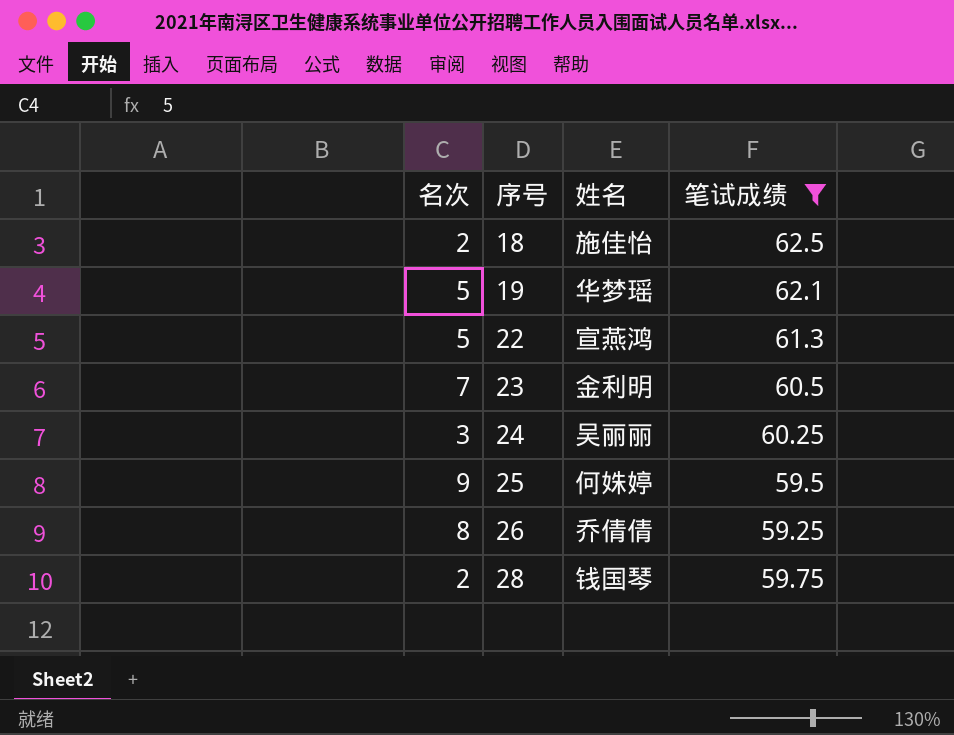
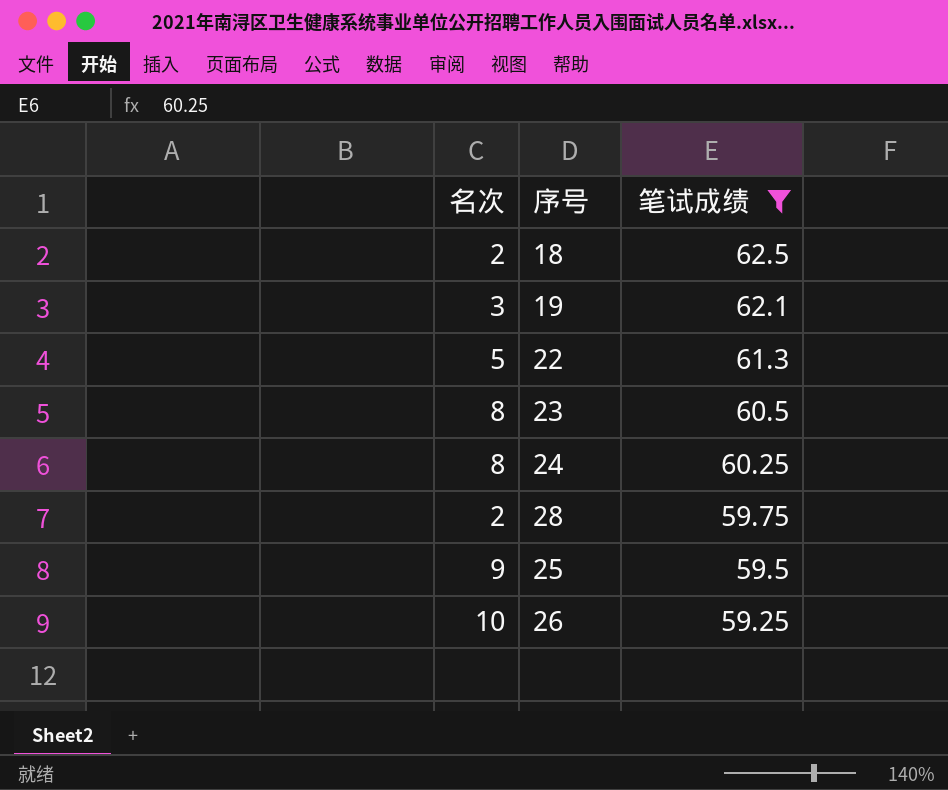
row order: 序号 ascending -> 笔试成绩 descending
column 姓名 | position: 3 -> none
19 | 名次: 5 -> 3
23 | 名次: 7 -> 8
24 | 名次: 3 -> 8
26 | 名次: 8 -> 10

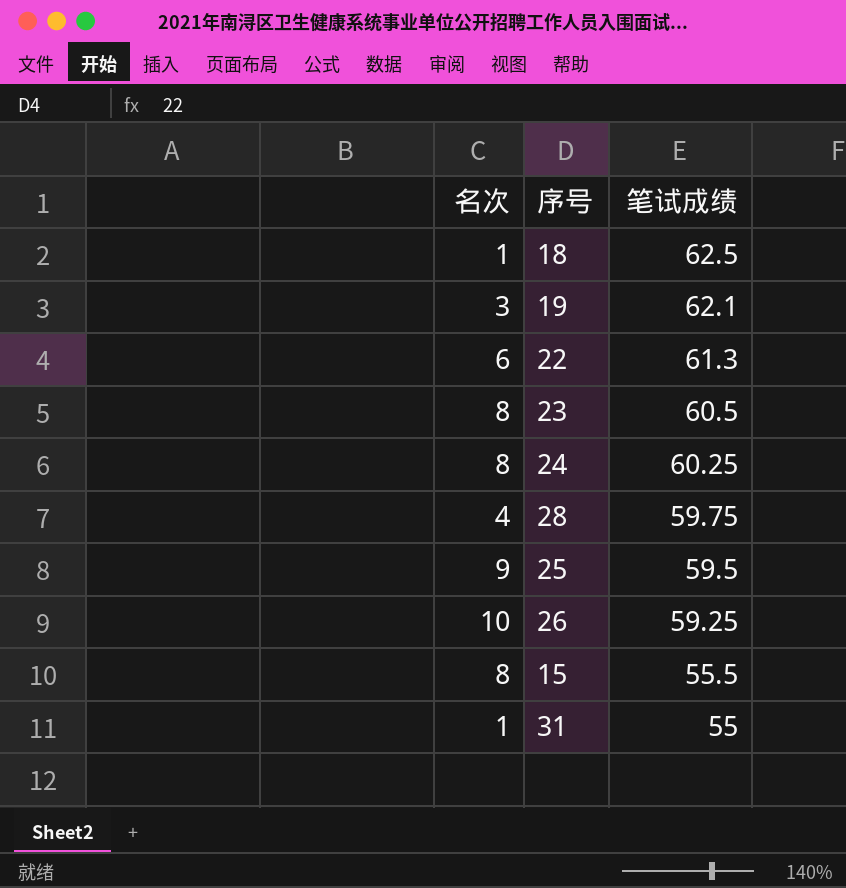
filter: 笔试成绩 >= 59.25 -> none
18 | 名次: 2 -> 1
22 | 名次: 5 -> 6
28 | 名次: 2 -> 4

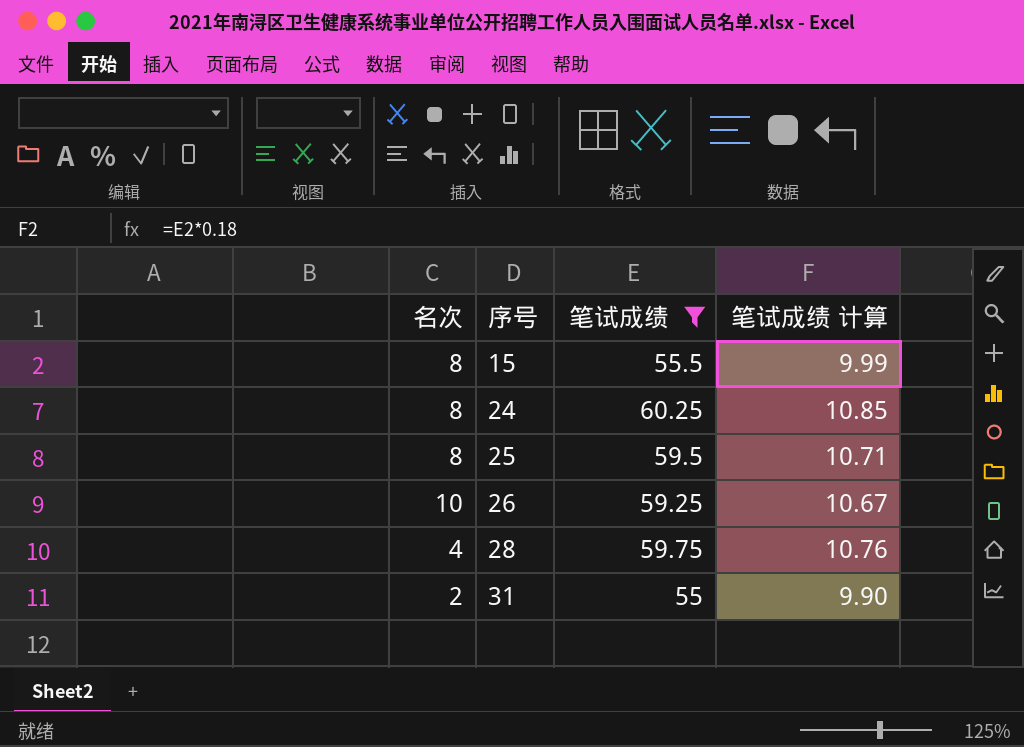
filter: none -> 笔试成绩 <= 60.25
row order: 笔试成绩 descending -> 序号 ascending
column 笔试成绩 计算 | formula: none -> [笔试成绩] * 0.18
25 | 名次: 9 -> 8
31 | 名次: 1 -> 2

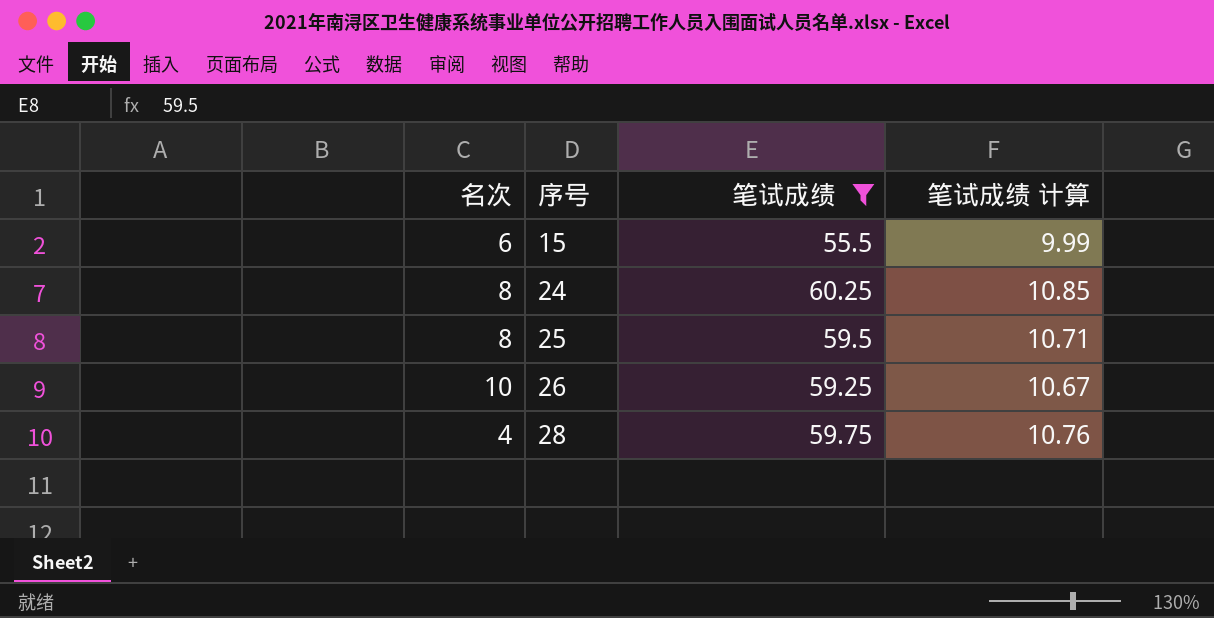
row 31: 2 | 55 | 9.90 -> none
15 | 名次: 8 -> 6

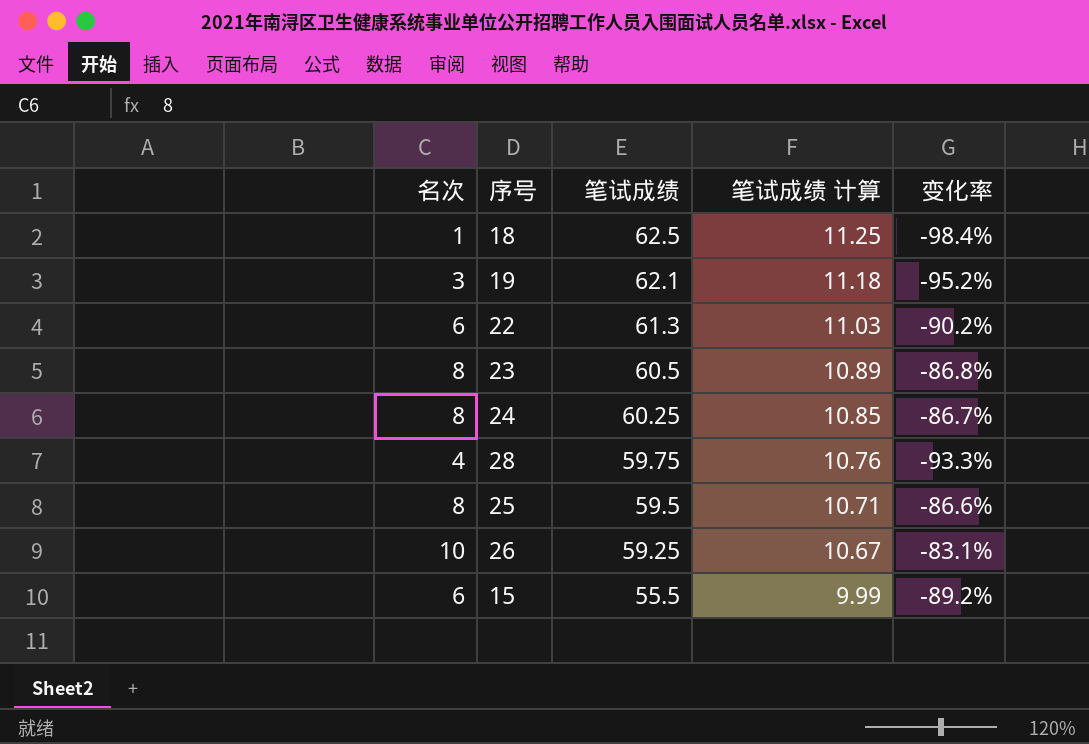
filter: 笔试成绩 <= 60.25 -> none
row order: 序号 ascending -> 笔试成绩 descending
column 变化率 | formula: none -> ([名次] - [笔试成绩]) / [笔试成绩]

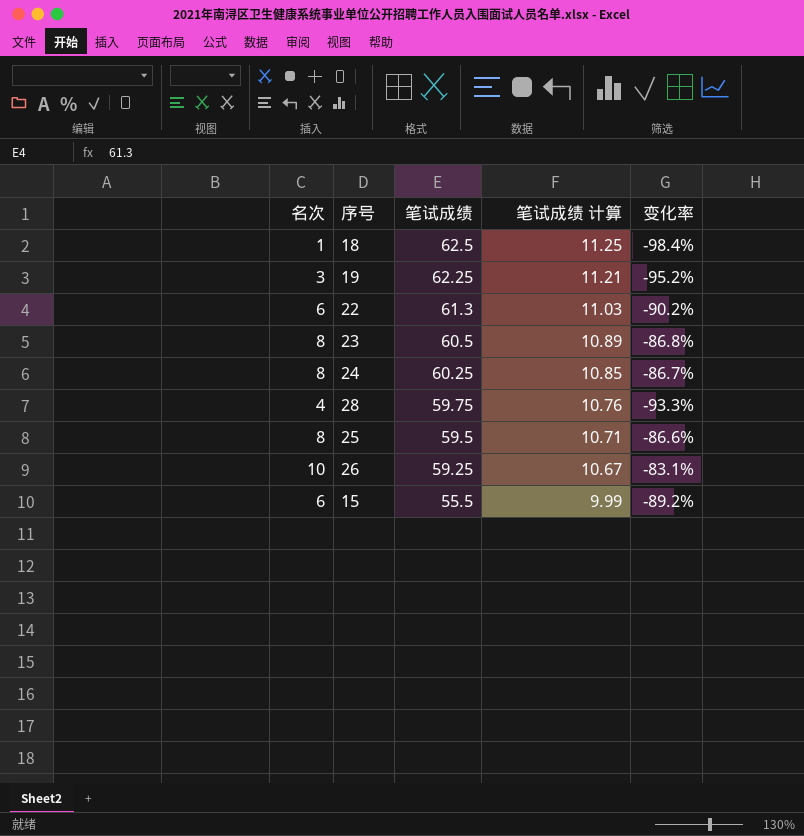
19 | 笔试成绩: 62.1 -> 62.25
19 | 笔试成绩 计算: 11.18 -> 11.21

